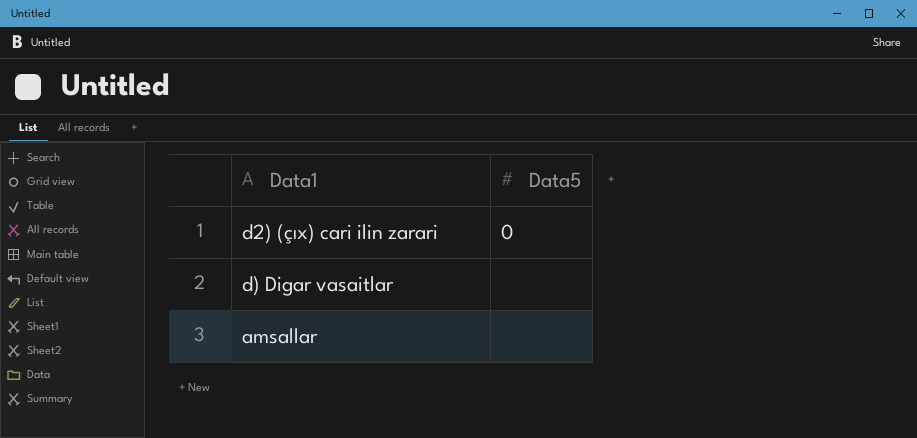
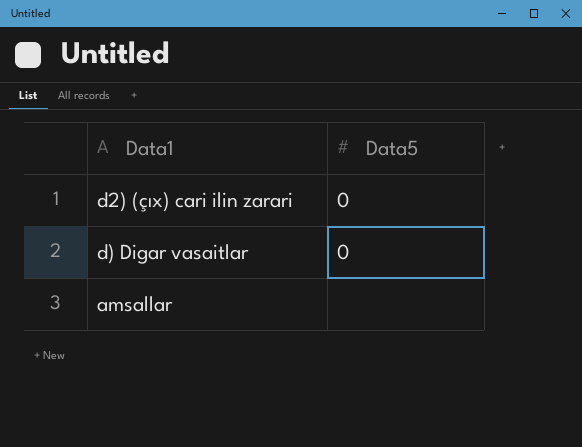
d) Digar vasaitlar | Data5: none -> 0

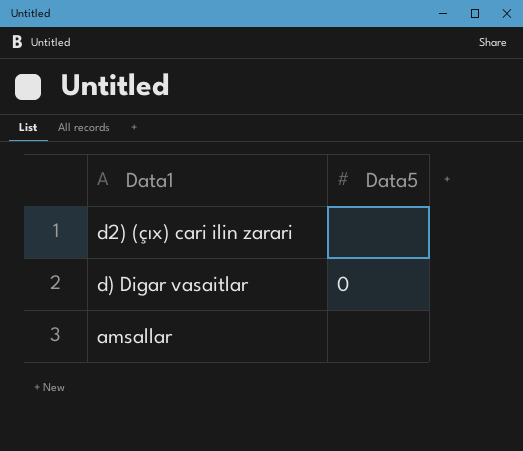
d2) (çıx) cari ilin zarari | Data5: 0 -> none

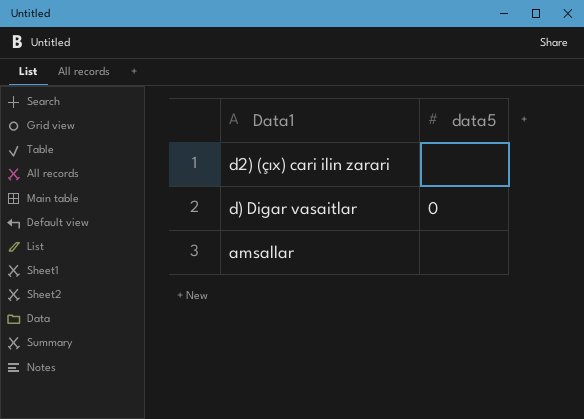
column name: Data5 -> data5

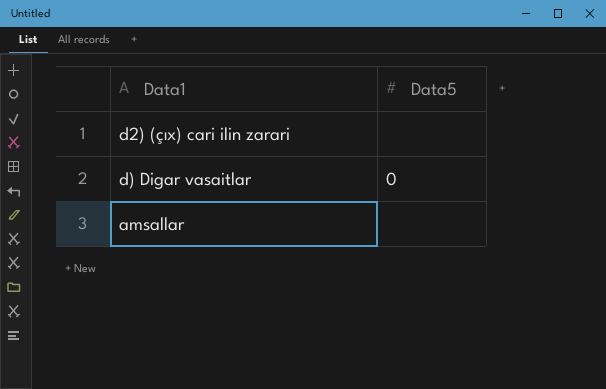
column name: data5 -> Data5

